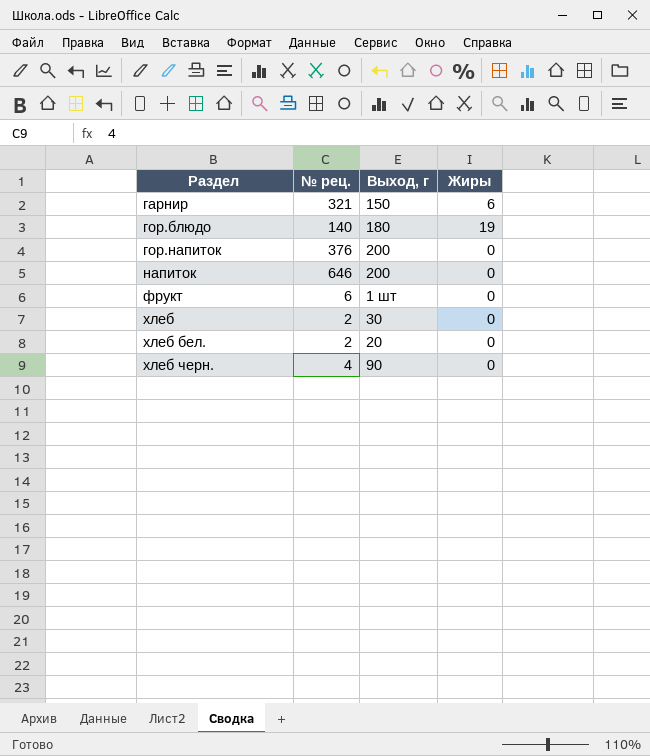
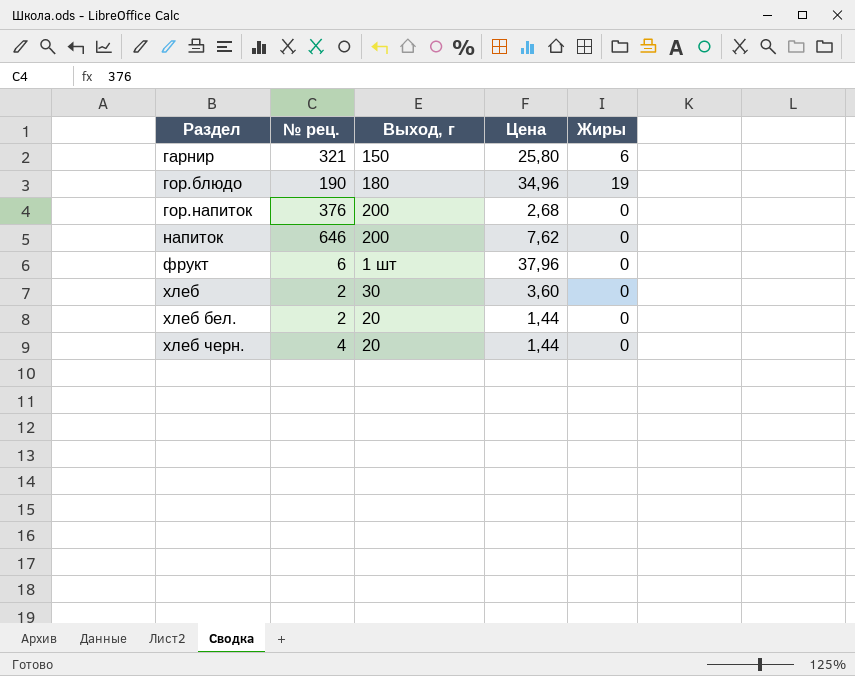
column Цена | position: none -> 4
гор.блюдо | № рец.: 140 -> 190
хлеб черн. | Выход, г: 90 -> 20

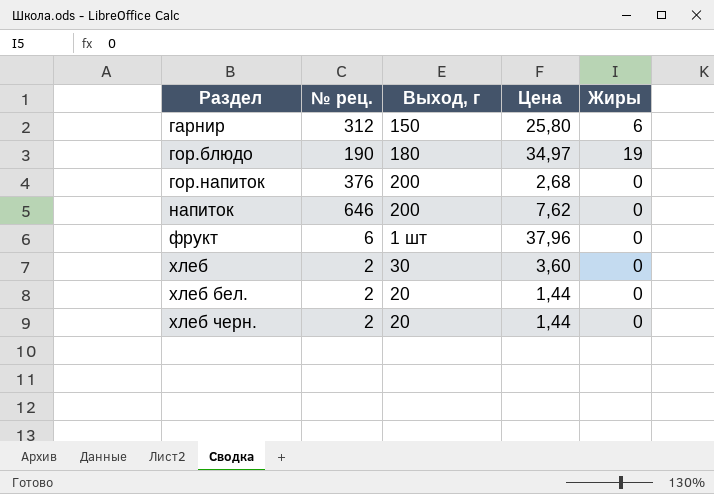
гарнир | № рец.: 321 -> 312
гор.блюдо | Цена: 34,96 -> 34,97
хлеб черн. | № рец.: 4 -> 2

